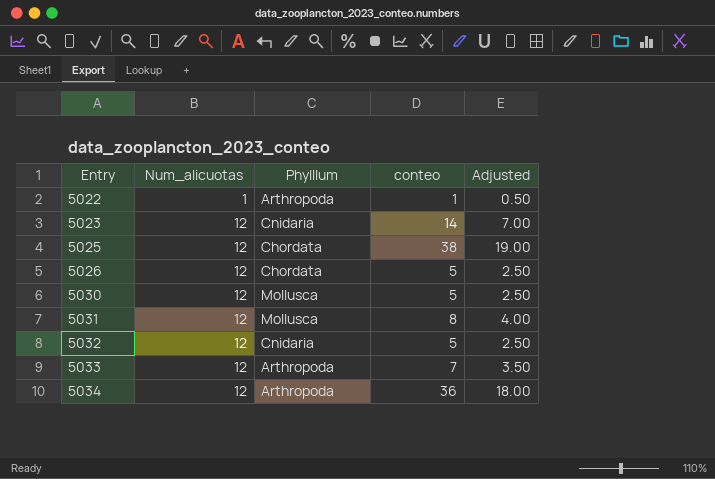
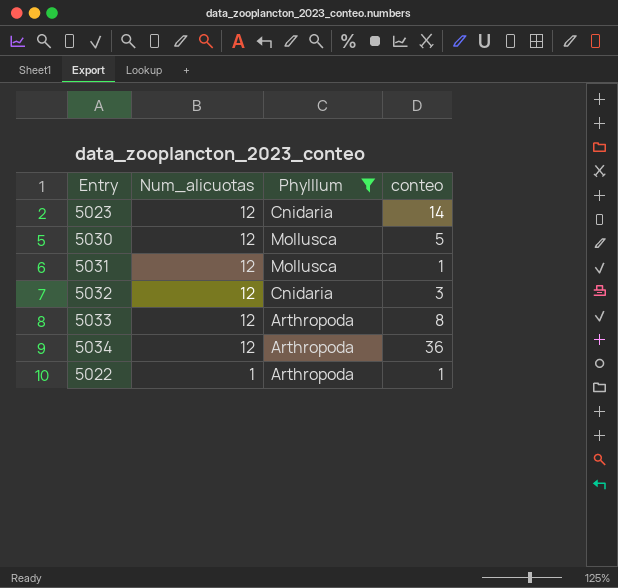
filter: none -> Phylllum != Chordata
row order: Entry ascending -> Num_alicuotas descending
column Adjusted | formula: [conteo] * 0.5 -> none
5031 | conteo: 8 -> 1
5032 | conteo: 5 -> 3
5033 | conteo: 7 -> 8

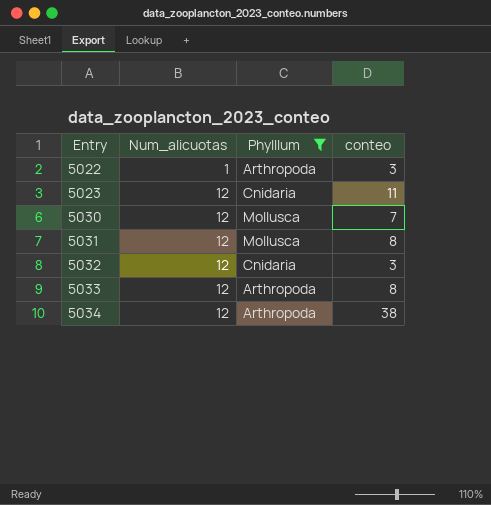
row order: Num_alicuotas descending -> Entry ascending
5022 | conteo: 1 -> 3
5023 | conteo: 14 -> 11
5030 | conteo: 5 -> 7
5031 | conteo: 1 -> 8
5034 | conteo: 36 -> 38

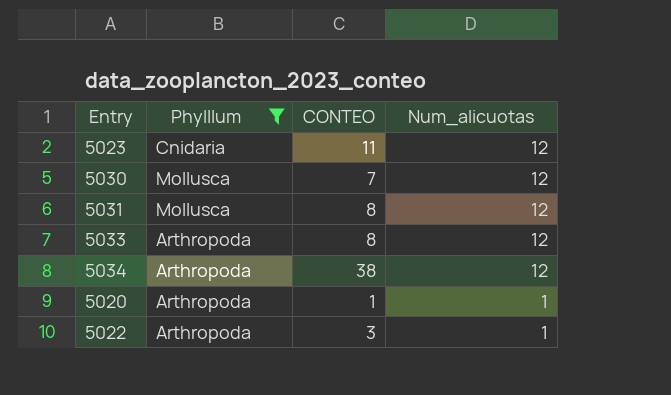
row order: Entry ascending -> Num_alicuotas descending
column name: conteo -> CONTEO
column Num_alicuotas | position: 2 -> 4
row 5032: 12 | Cnidaria | 3 -> none
row 5020: none -> Arthropoda | 1 | 1

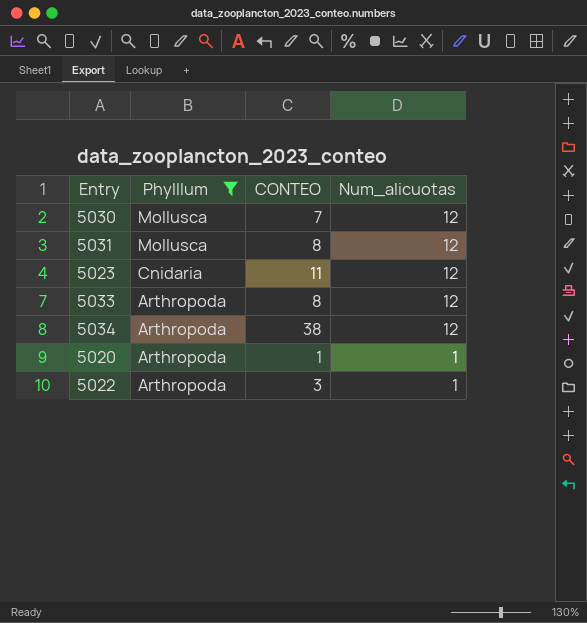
row order: Num_alicuotas descending -> Phylllum descending

